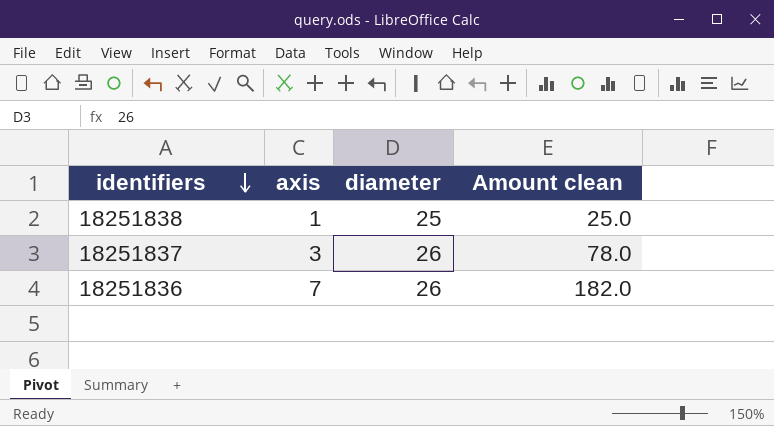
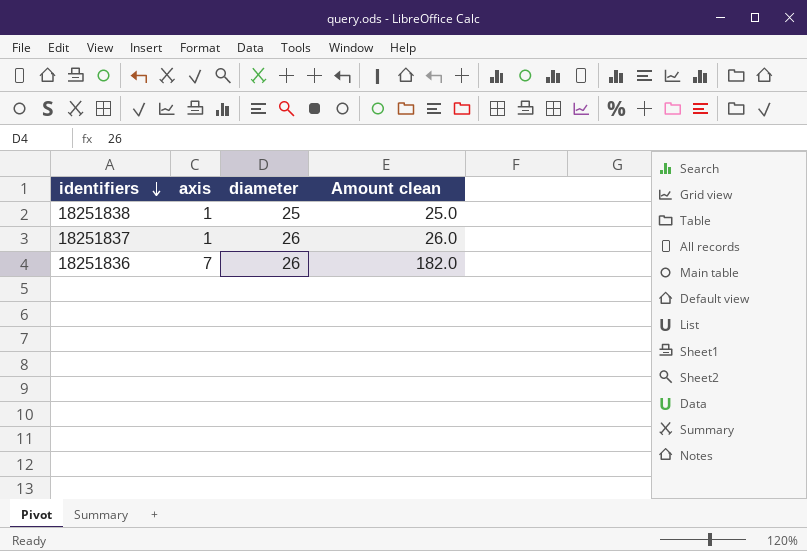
18251837 | axis: 3 -> 1
18251837 | Amount clean: 78.0 -> 26.0

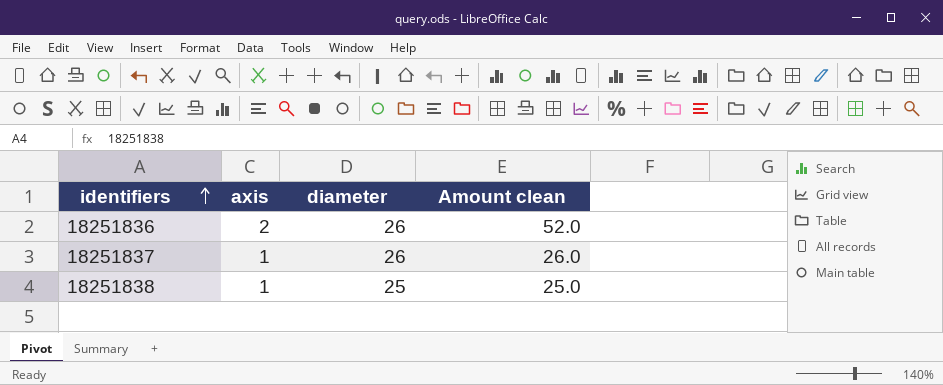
row order: identifiers descending -> identifiers ascending
18251836 | axis: 7 -> 2
18251836 | Amount clean: 182.0 -> 52.0

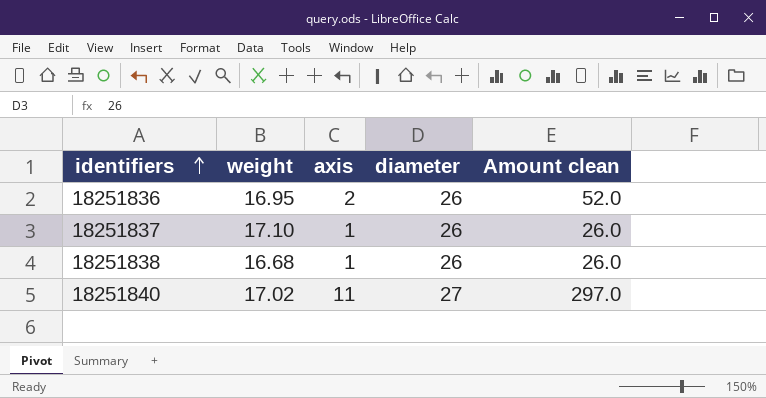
column weight | position: none -> 2
18251838 | diameter: 25 -> 26
18251838 | Amount clean: 25.0 -> 26.0
row 18251840: none -> 17.02 | 11 | 27 | 297.0

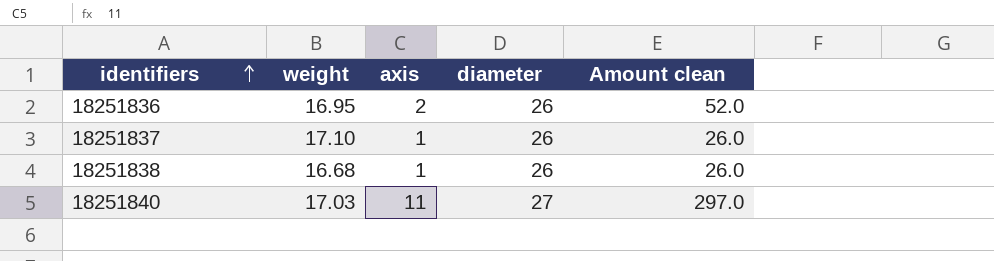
18251840 | weight: 17.02 -> 17.03

